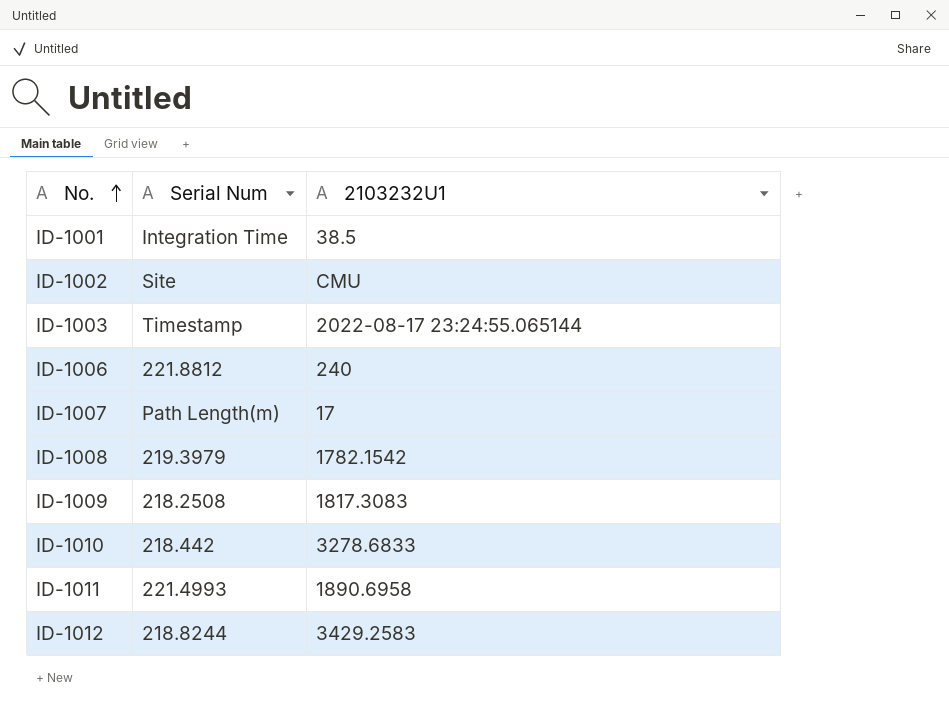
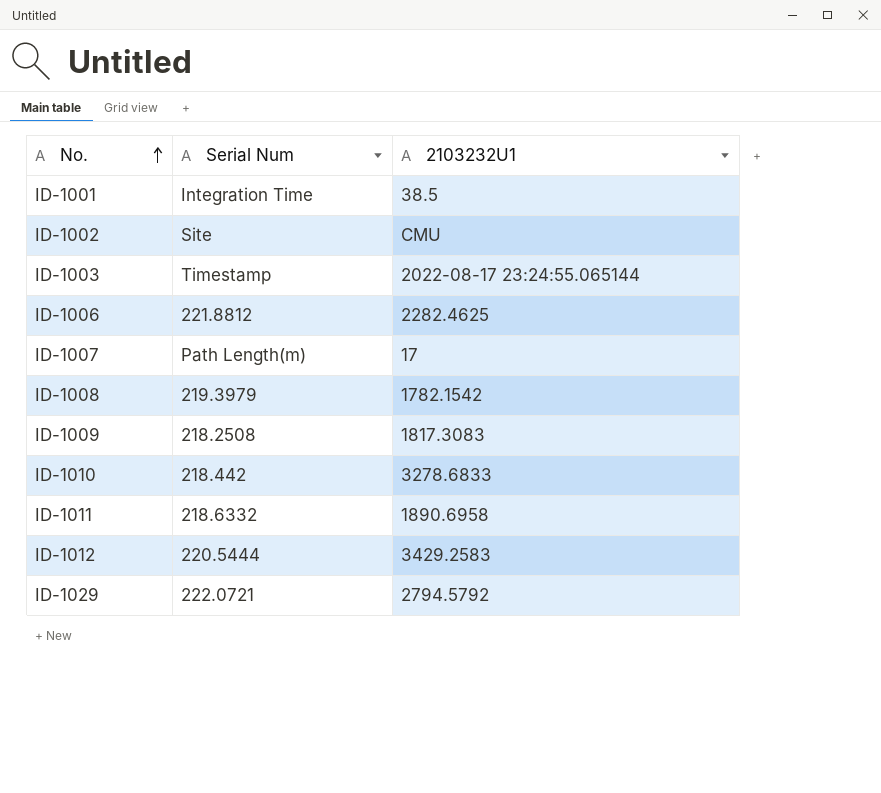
ID-1006 | 2103232U1: 240 -> 2282.4625
ID-1011 | Serial Num: 221.4993 -> 218.6332
ID-1012 | Serial Num: 218.8244 -> 220.5444
row ID-1029: none -> 222.0721 | 2794.5792

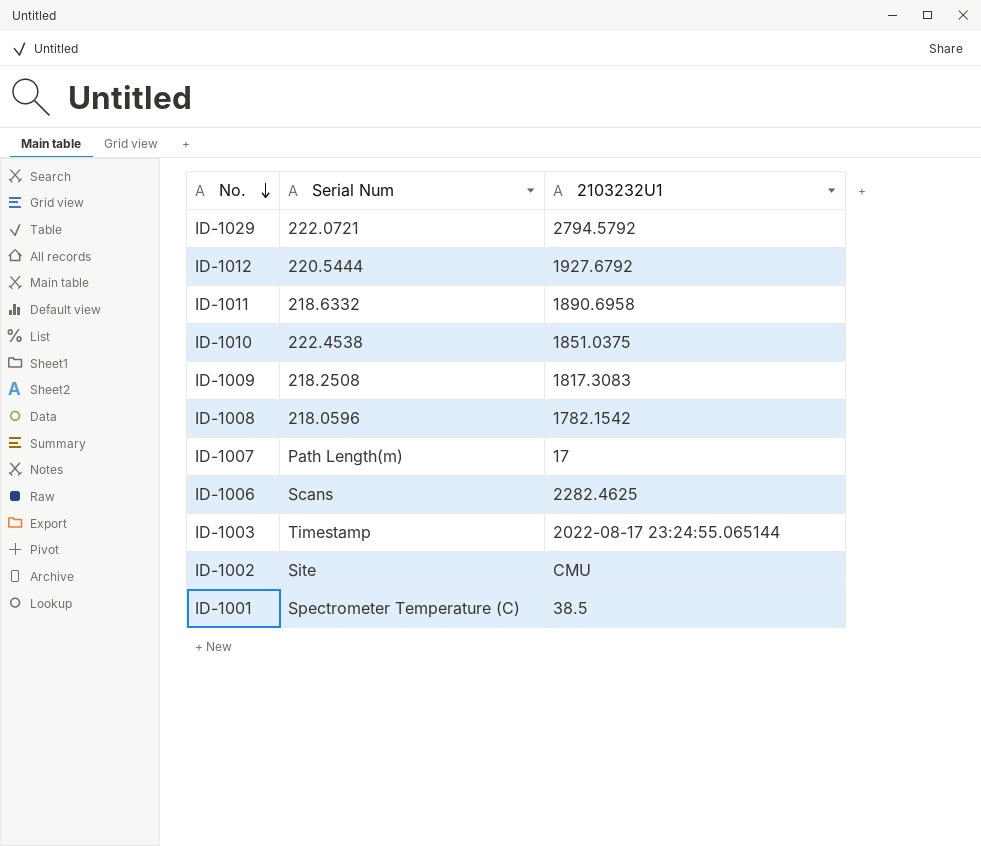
row order: No. ascending -> No. descending
ID-1012 | 2103232U1: 3429.2583 -> 1927.6792
ID-1010 | Serial Num: 218.442 -> 222.4538
ID-1010 | 2103232U1: 3278.6833 -> 1851.0375
ID-1008 | Serial Num: 219.3979 -> 218.0596
ID-1006 | Serial Num: 221.8812 -> Scans
ID-1001 | Serial Num: Integration Time -> Spectrometer Temperature (C)

